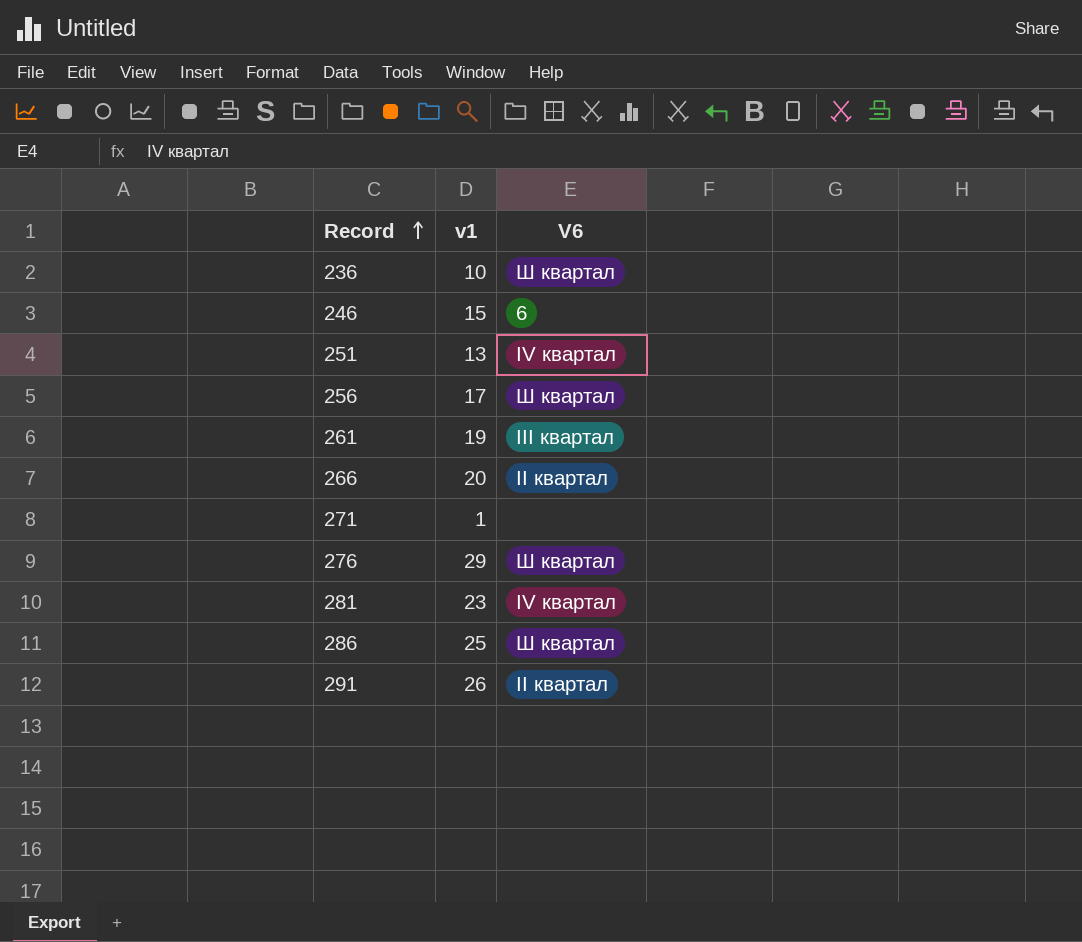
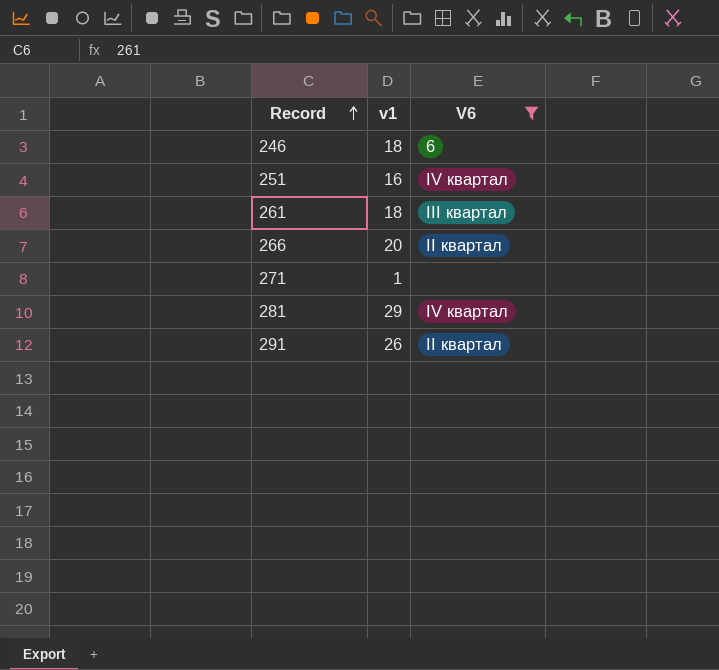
filter: none -> V6 != Ш квартал
246 | v1: 15 -> 18
251 | v1: 13 -> 16
261 | v1: 19 -> 18
281 | v1: 23 -> 29

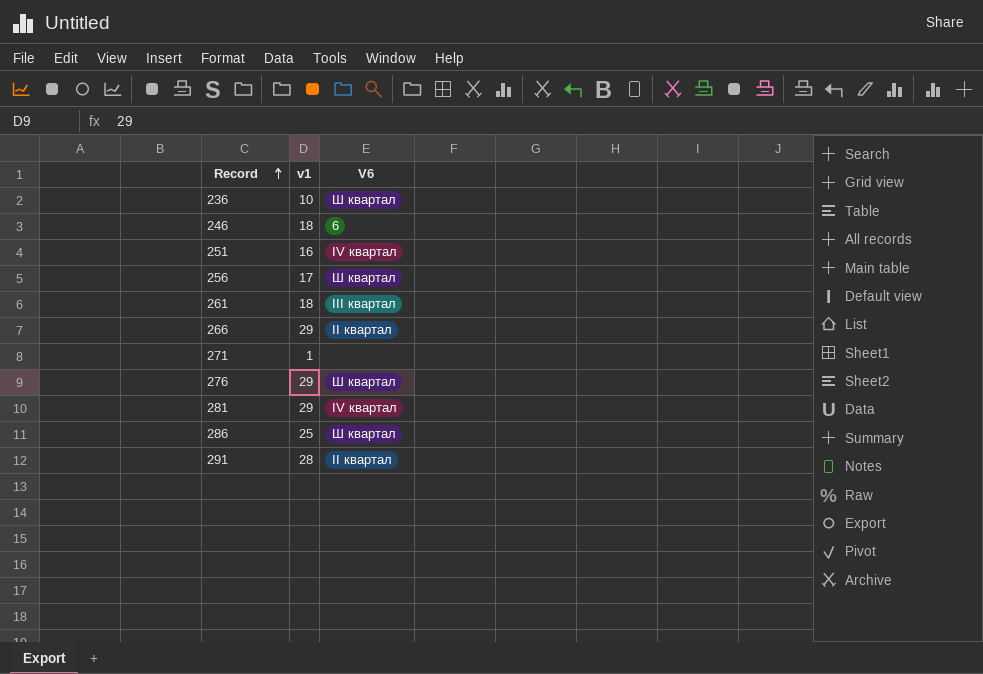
filter: V6 != Ш квартал -> none
266 | v1: 20 -> 29
291 | v1: 26 -> 28

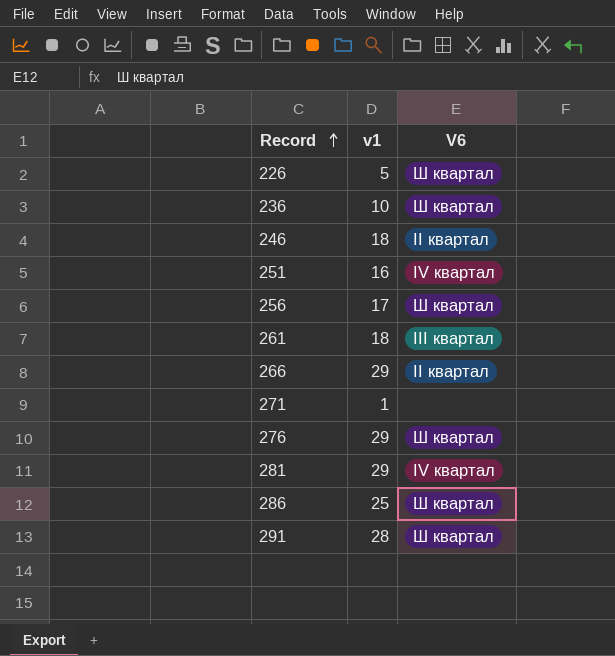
row 226: none -> 5 | Ш квартал
246 | V6: 6 -> II квартал
291 | V6: II квартал -> Ш квартал

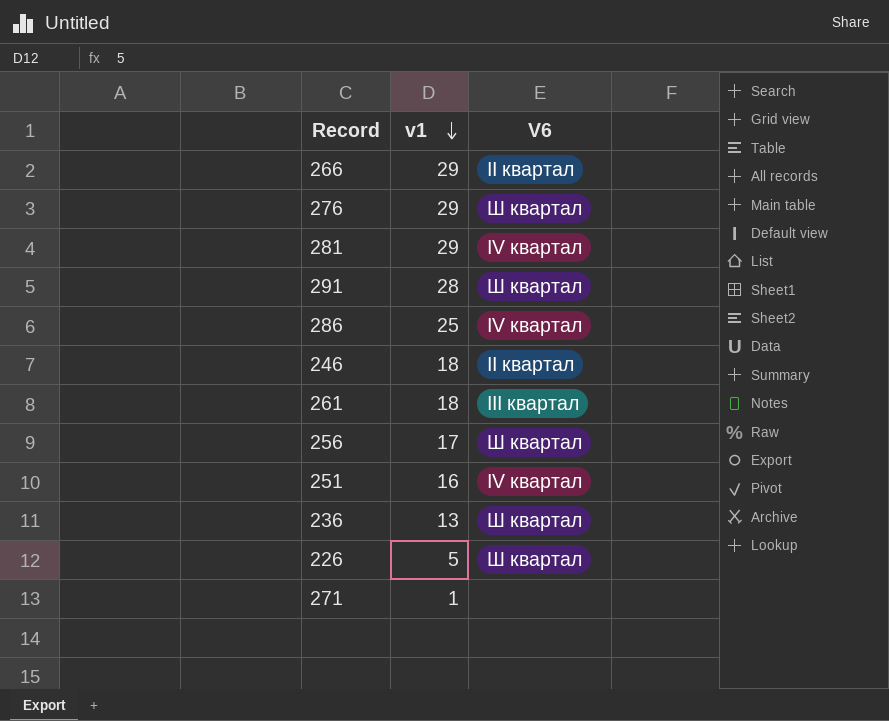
row order: Record ascending -> v1 descending
286 | V6: Ш квартал -> IV квартал
236 | v1: 10 -> 13

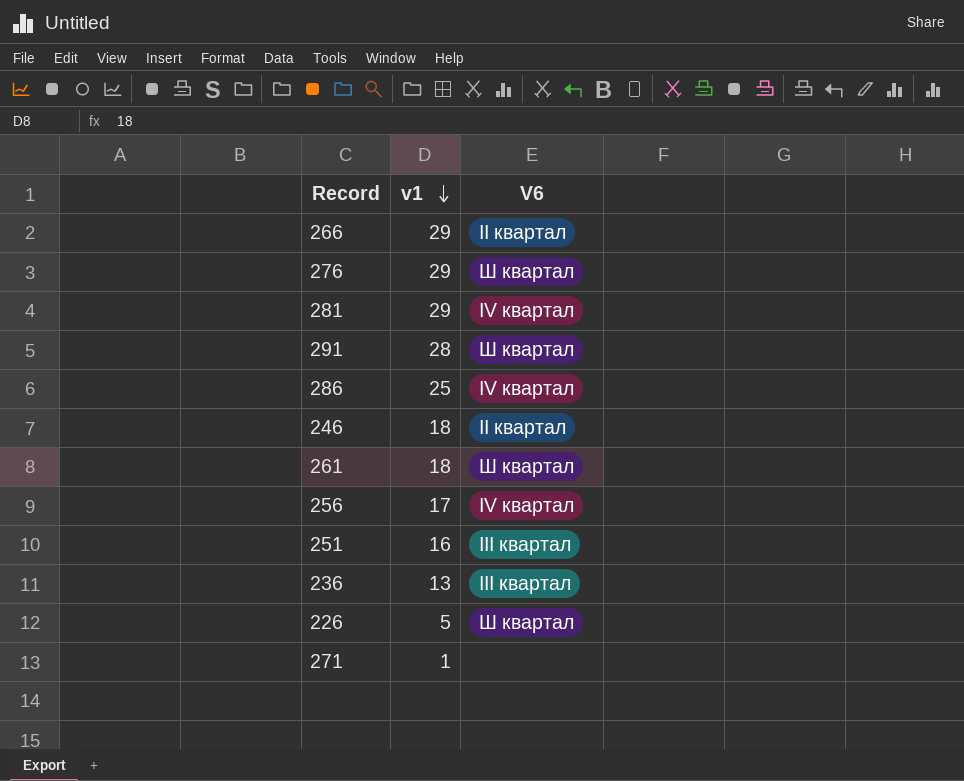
261 | V6: III квартал -> Ш квартал
256 | V6: Ш квартал -> IV квартал
251 | V6: IV квартал -> III квартал
236 | V6: Ш квартал -> III квартал

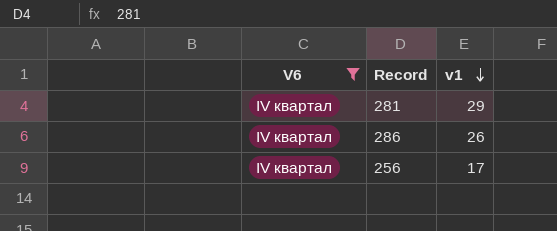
filter: none -> V6 = IV квартал
column V6 | position: 3 -> 1
286 | v1: 25 -> 26

